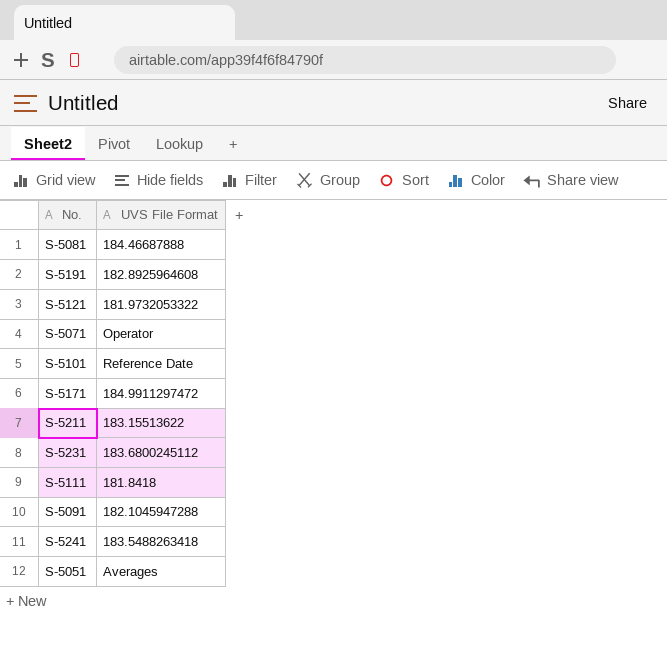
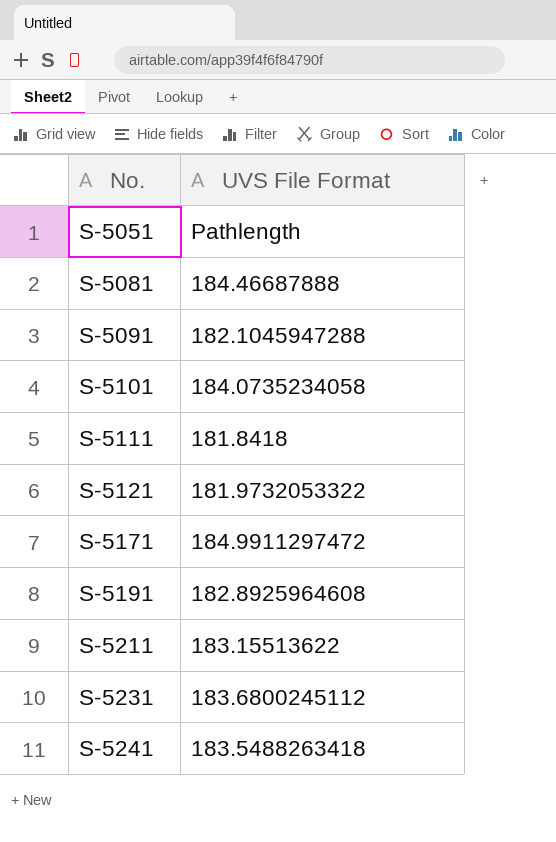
row order: none -> No. ascending
row S-5071: Operator -> none
S-5051 | UVS File Format: Averages -> Pathlength
S-5101 | UVS File Format: Reference Date -> 184.0735234058

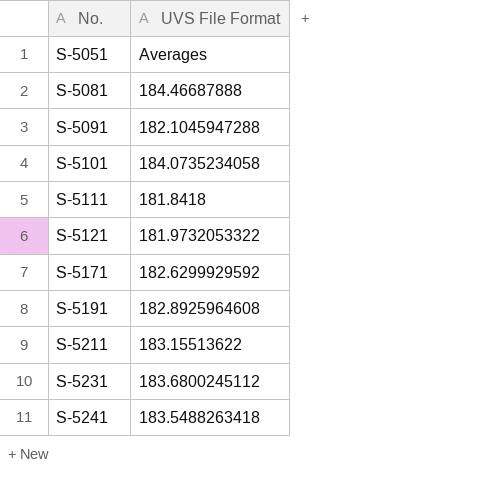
S-5051 | UVS File Format: Pathlength -> Averages
S-5171 | UVS File Format: 184.9911297472 -> 182.6299929592

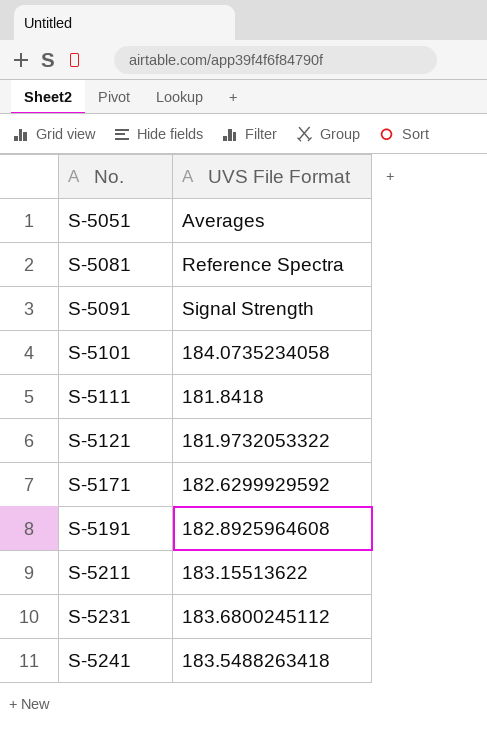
S-5081 | UVS File Format: 184.46687888 -> Reference Spectra
S-5091 | UVS File Format: 182.1045947288 -> Signal Strength

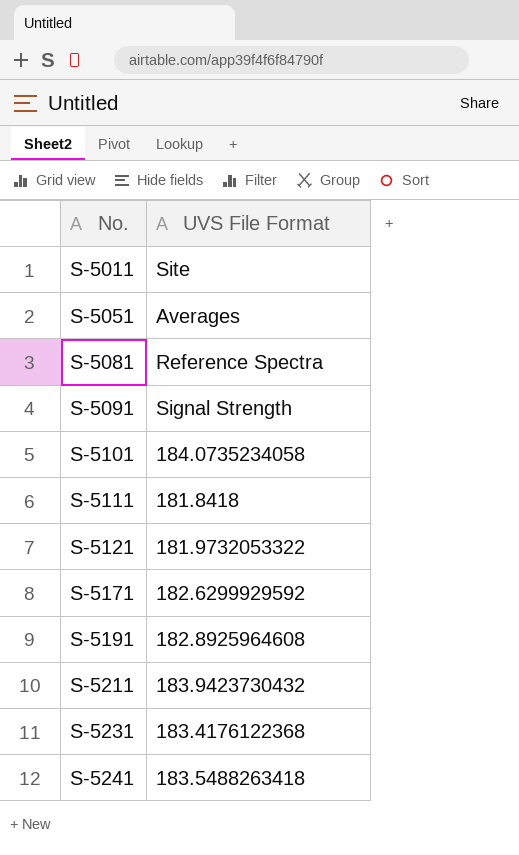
row S-5011: none -> Site
S-5211 | UVS File Format: 183.15513622 -> 183.9423730432
S-5231 | UVS File Format: 183.6800245112 -> 183.4176122368

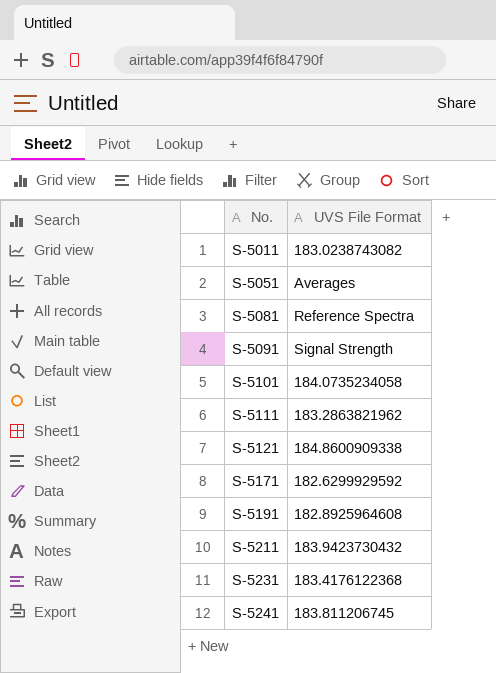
S-5011 | UVS File Format: Site -> 183.0238743082
S-5111 | UVS File Format: 181.8418 -> 183.2863821962
S-5121 | UVS File Format: 181.9732053322 -> 184.8600909338
S-5241 | UVS File Format: 183.5488263418 -> 183.811206745

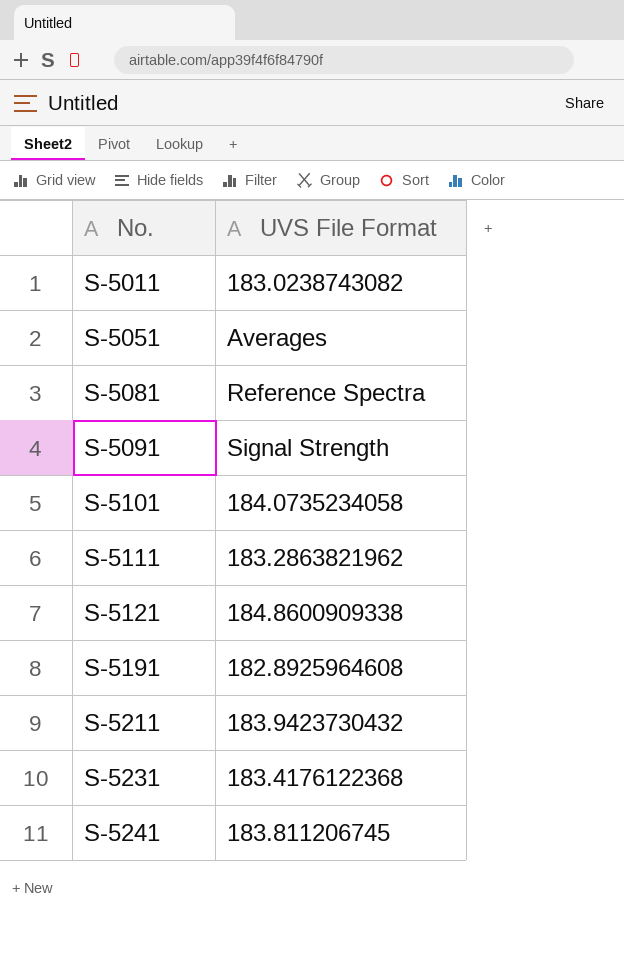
row S-5171: 182.6299929592 -> none

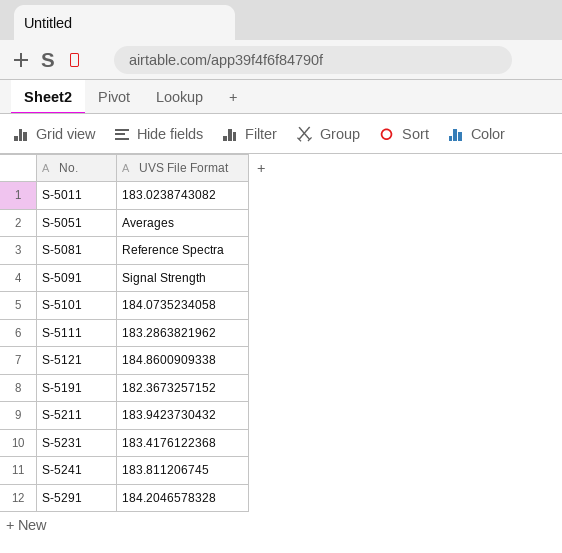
S-5191 | UVS File Format: 182.8925964608 -> 182.3673257152
row S-5291: none -> 184.2046578328

